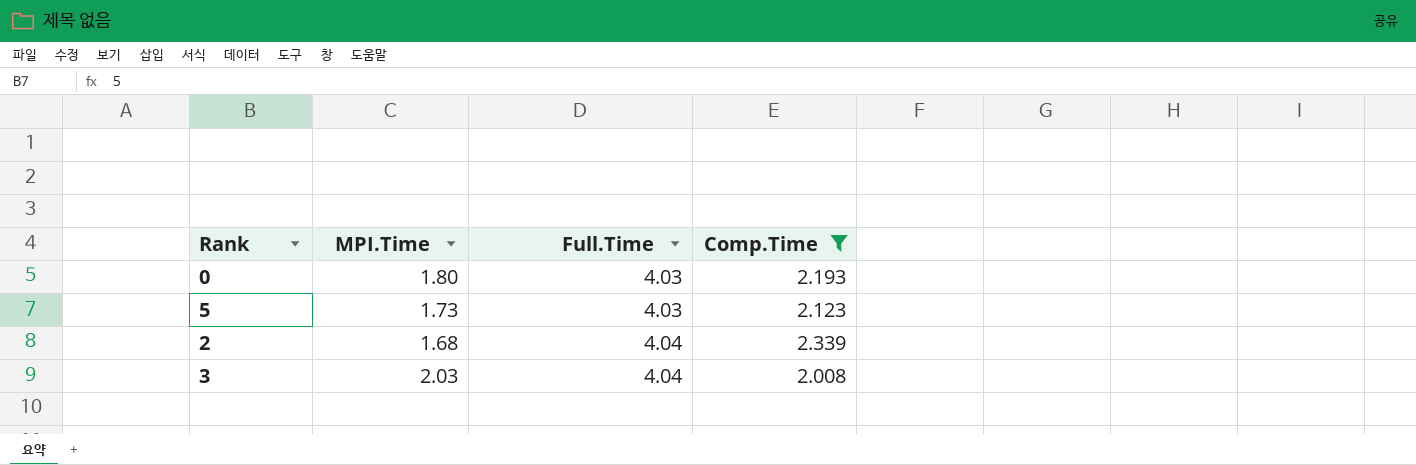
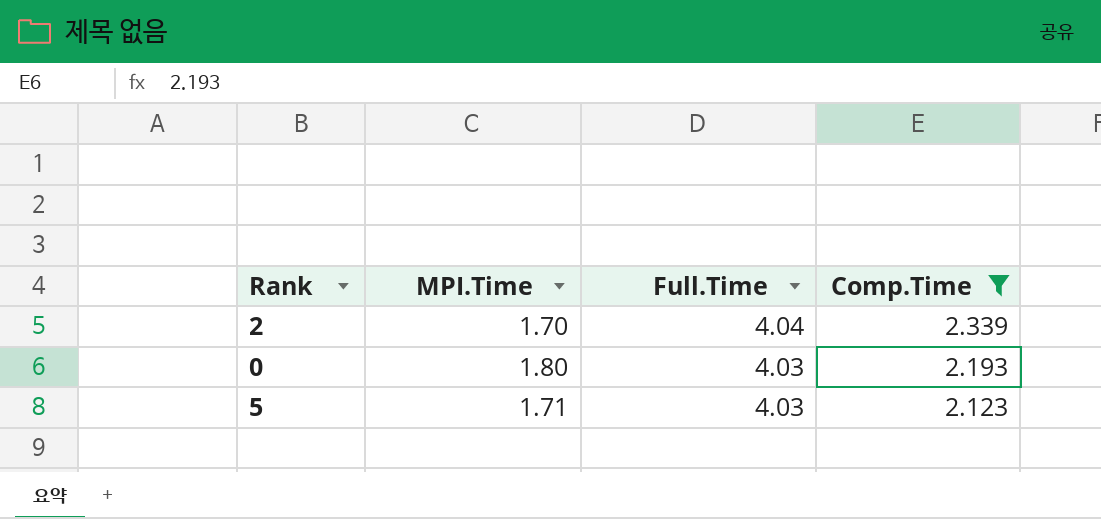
row order: Full.Time ascending -> Full.Time descending
row 3: 2.03 | 4.04 | 2.008 -> none
2 | MPI.Time: 1.68 -> 1.70
5 | MPI.Time: 1.73 -> 1.71

